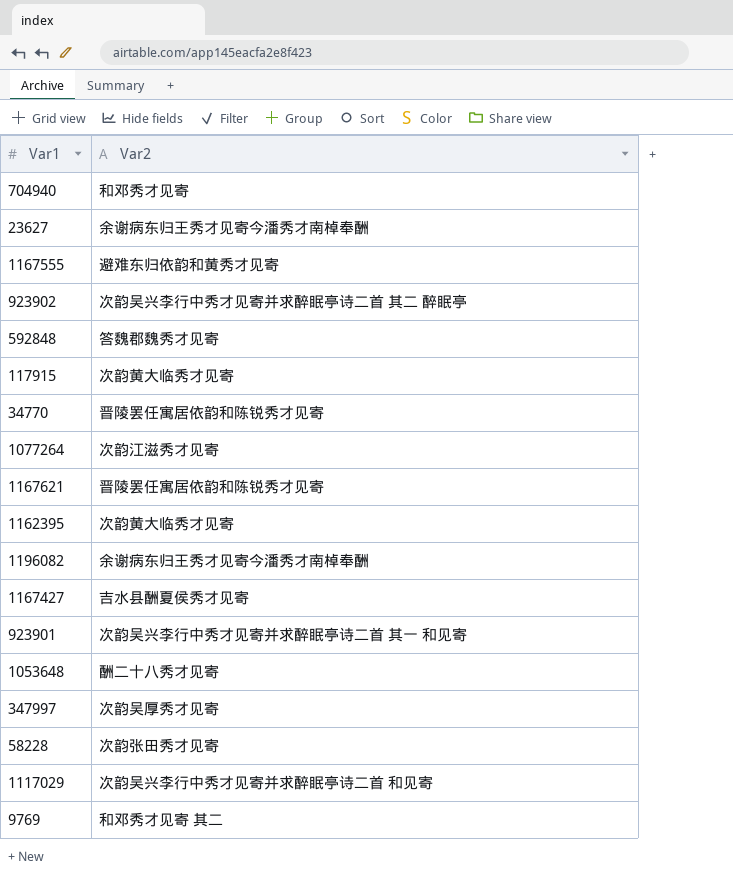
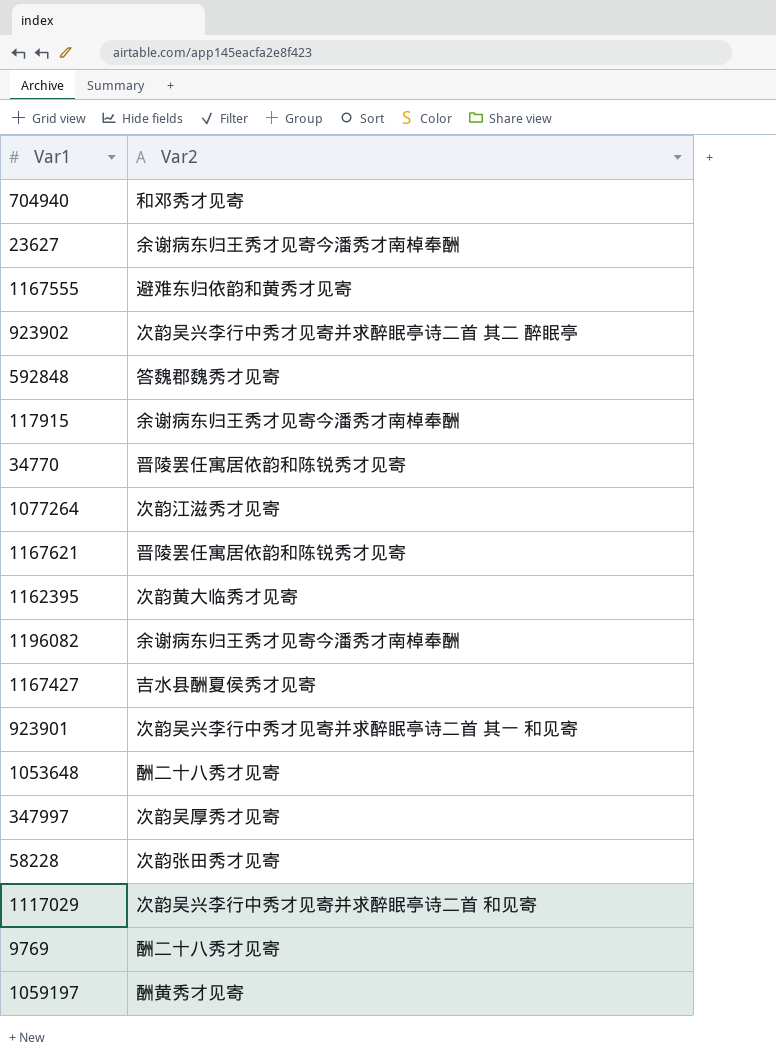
117915 | Var2: 次韵黄大临秀才见寄 -> 余谢病东归王秀才见寄今潘秀才南棹奉酬
9769 | Var2: 和邓秀才见寄 其二 -> 酬二十八秀才见寄
row 1059197: none -> 酬黄秀才见寄

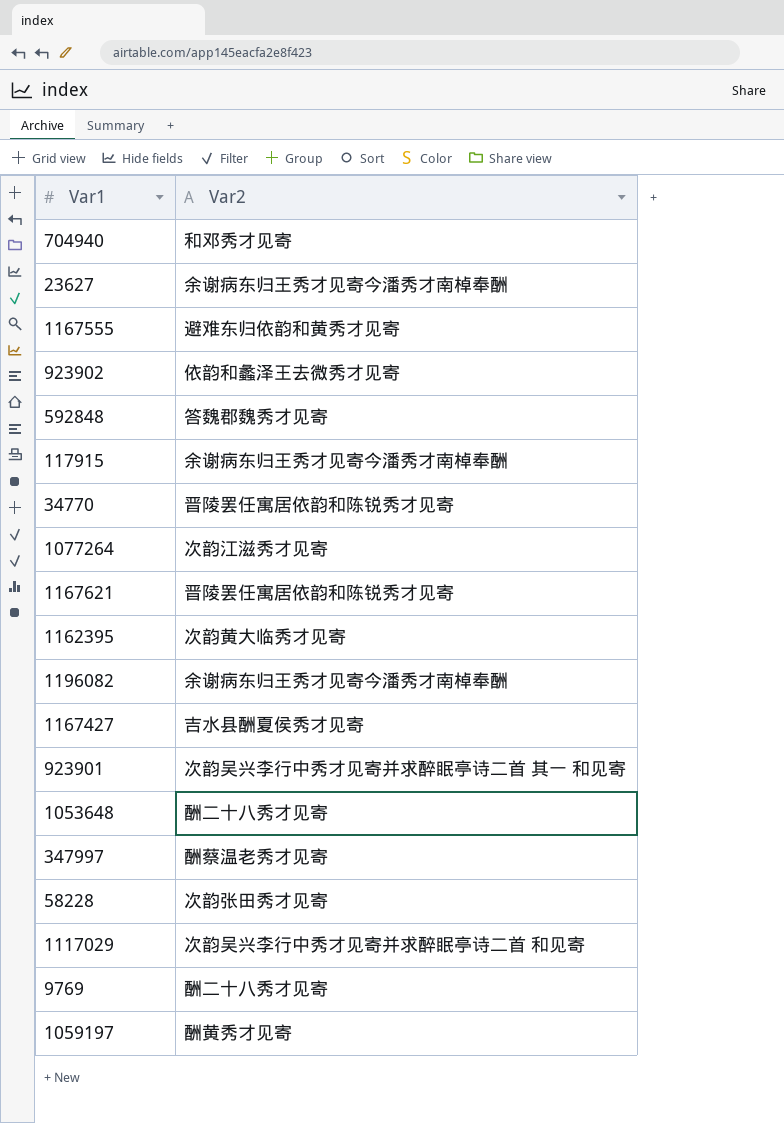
923902 | Var2: 次韵吴兴李行中秀才见寄并求醉眠亭诗二首 其二 醉眠亭 -> 依韵和蠡泽王去微秀才见寄
347997 | Var2: 次韵吴厚秀才见寄 -> 酬蔡温老秀才见寄

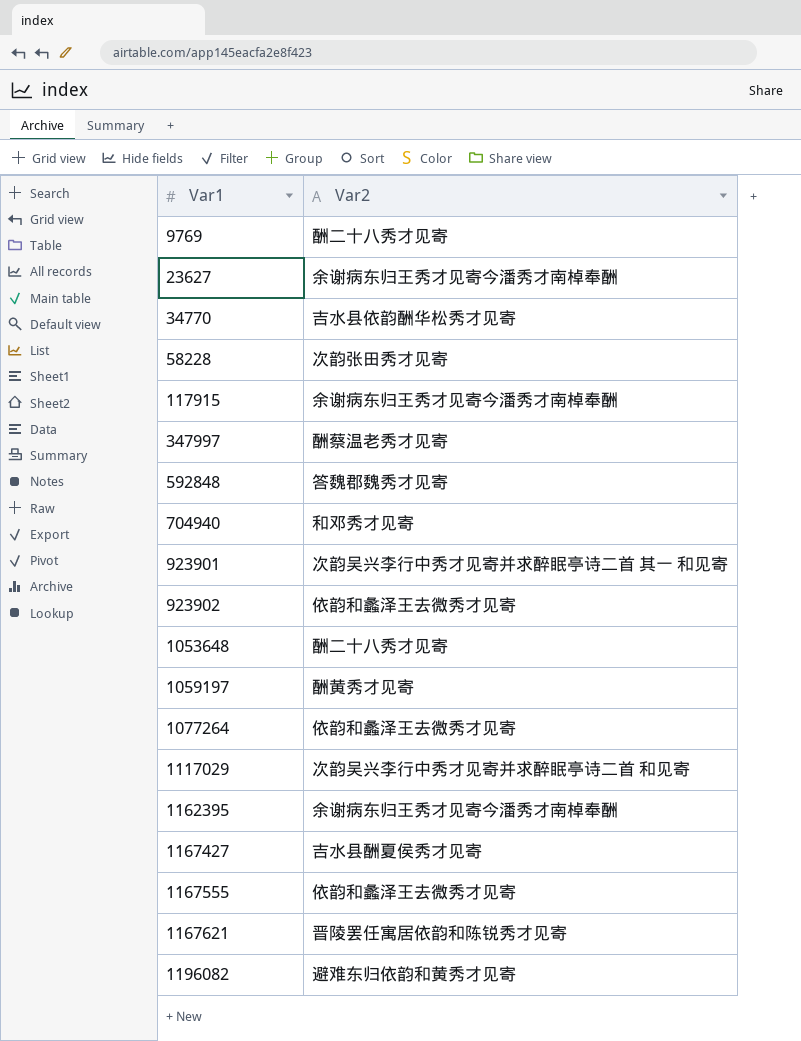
row order: none -> Var1 ascending
34770 | Var2: 晋陵罢任寓居依韵和陈锐秀才见寄 -> 吉水县依韵酬华松秀才见寄
1077264 | Var2: 次韵江滋秀才见寄 -> 依韵和蠡泽王去微秀才见寄
1162395 | Var2: 次韵黄大临秀才见寄 -> 余谢病东归王秀才见寄今潘秀才南棹奉酬
1167555 | Var2: 避难东归依韵和黄秀才见寄 -> 依韵和蠡泽王去微秀才见寄
1196082 | Var2: 余谢病东归王秀才见寄今潘秀才南棹奉酬 -> 避难东归依韵和黄秀才见寄

